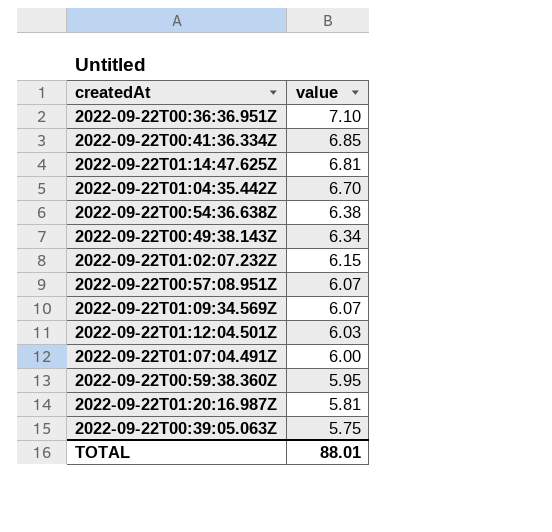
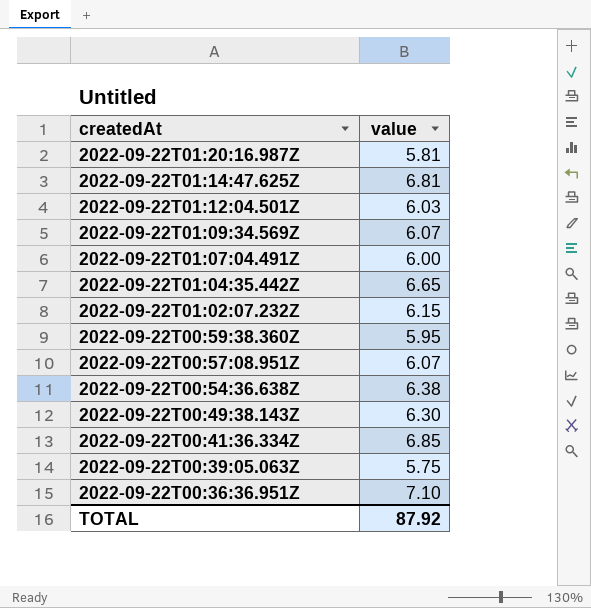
row order: value descending -> createdAt descending
2022-09-22T01:04:35.442Z | value: 6.70 -> 6.65
2022-09-22T00:49:38.143Z | value: 6.34 -> 6.30
TOTAL | value: 88.01 -> 87.92

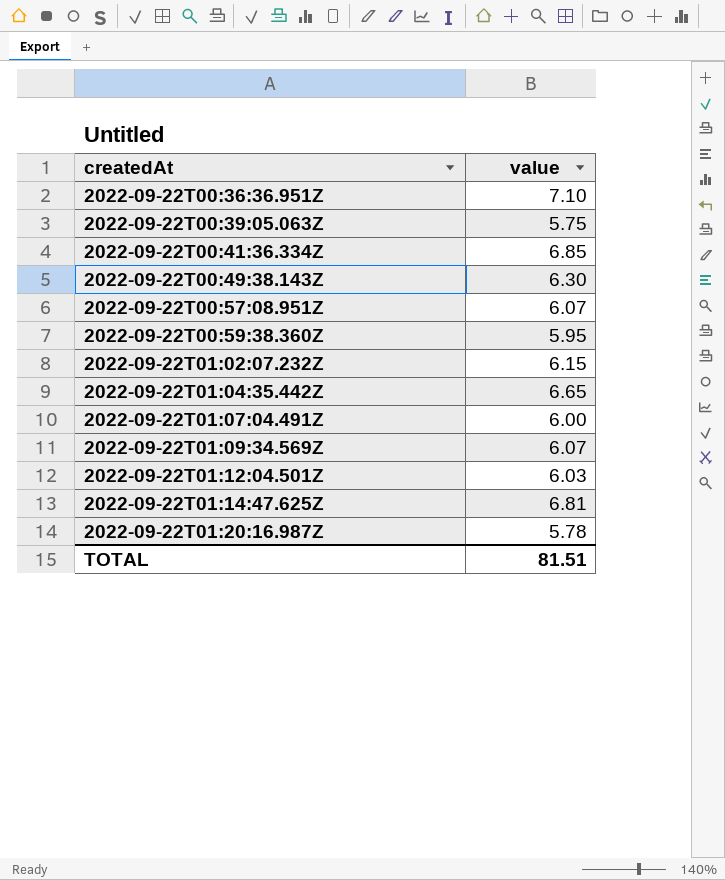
row order: createdAt descending -> createdAt ascending
row 2022-09-22T00:54:36.638Z: 6.38 -> none
2022-09-22T01:20:16.987Z | value: 5.81 -> 5.78
TOTAL | value: 87.92 -> 81.51

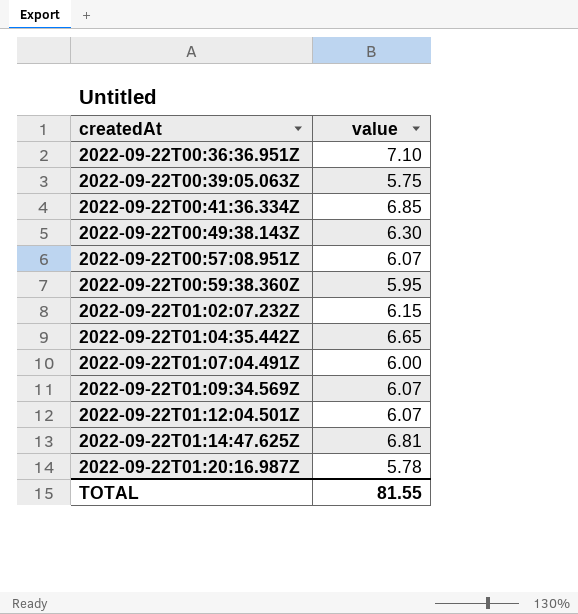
2022-09-22T01:12:04.501Z | value: 6.03 -> 6.07
TOTAL | value: 81.51 -> 81.55

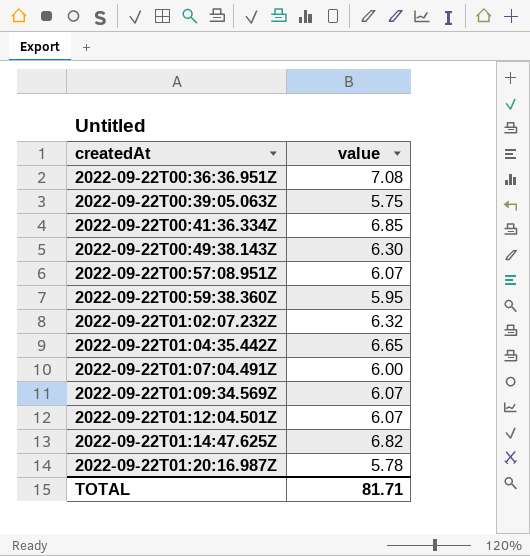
2022-09-22T00:36:36.951Z | value: 7.10 -> 7.08
2022-09-22T01:02:07.232Z | value: 6.15 -> 6.32
2022-09-22T01:14:47.625Z | value: 6.81 -> 6.82
TOTAL | value: 81.55 -> 81.71

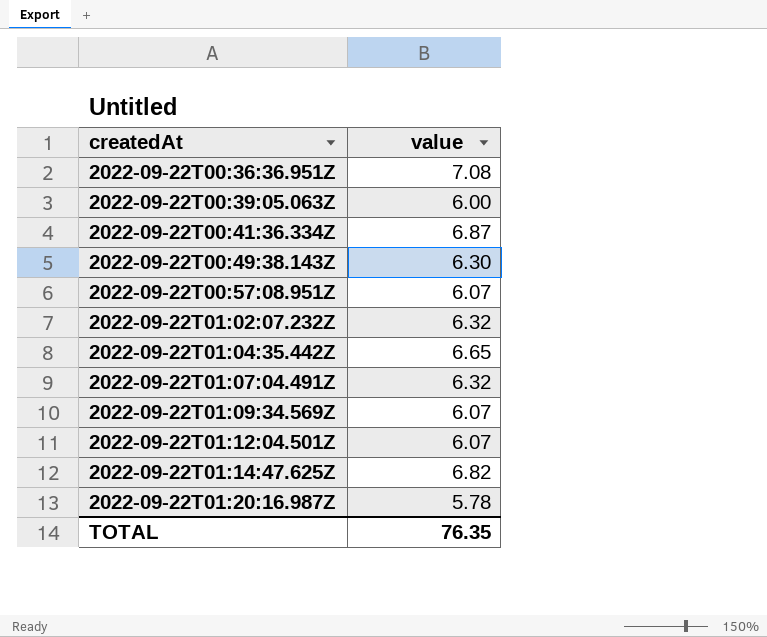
row 2022-09-22T00:59:38.360Z: 5.95 -> none
2022-09-22T00:39:05.063Z | value: 5.75 -> 6.00
2022-09-22T00:41:36.334Z | value: 6.85 -> 6.87
2022-09-22T01:07:04.491Z | value: 6.00 -> 6.32
TOTAL | value: 81.71 -> 76.35

